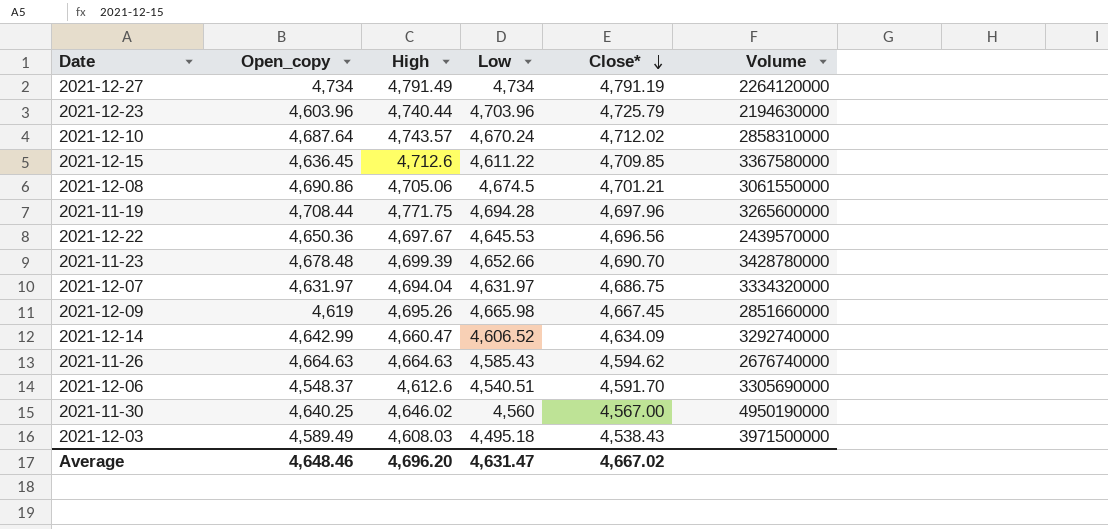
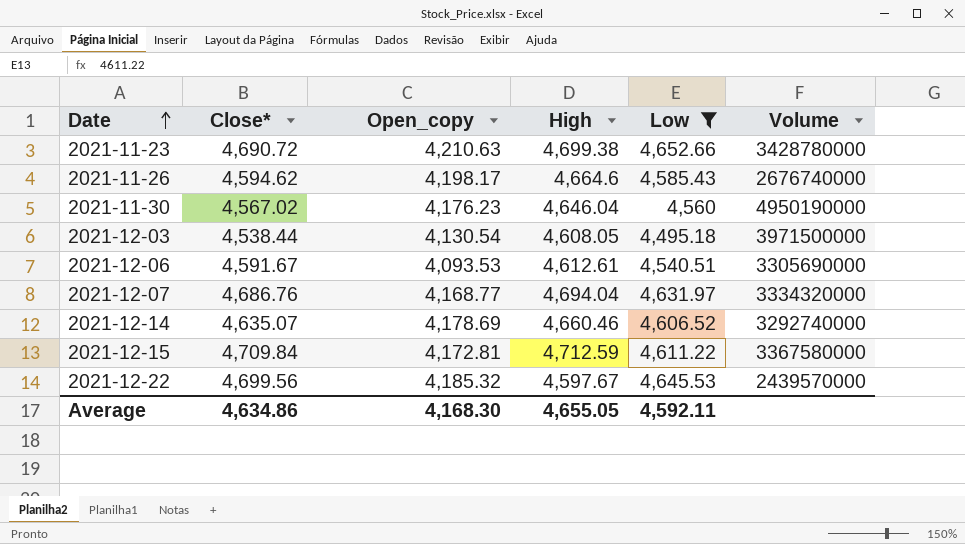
filter: none -> Low <= 4,652.66
row order: Close* descending -> Date ascending
column Close* | position: 5 -> 2
2021-11-23 | Close*: 4,690.70 -> 4,690.72
2021-11-23 | Open_copy: 4,678.48 -> 4,210.63
2021-11-23 | High: 4,699.39 -> 4,699.38
2021-11-26 | Open_copy: 4,664.63 -> 4,198.17
2021-11-26 | High: 4,664.63 -> 4,664.6
2021-11-30 | Close*: 4,567.00 -> 4,567.02
2021-11-30 | Open_copy: 4,640.25 -> 4,176.23
2021-11-30 | High: 4,646.02 -> 4,646.04
2021-12-03 | Close*: 4,538.43 -> 4,538.44
2021-12-03 | Open_copy: 4,589.49 -> 4,130.54
2021-12-03 | High: 4,608.03 -> 4,608.05
2021-12-06 | Close*: 4,591.70 -> 4,591.67
2021-12-06 | Open_copy: 4,548.37 -> 4,093.53
2021-12-06 | High: 4,612.6 -> 4,612.61
2021-12-07 | Close*: 4,686.75 -> 4,686.76
2021-12-07 | Open_copy: 4,631.97 -> 4,168.77
2021-12-14 | Close*: 4,634.09 -> 4,635.07
2021-12-14 | Open_copy: 4,642.99 -> 4,178.69
2021-12-14 | High: 4,660.47 -> 4,660.46
2021-12-15 | Close*: 4,709.85 -> 4,709.84
2021-12-15 | Open_copy: 4,636.45 -> 4,172.81
2021-12-15 | High: 4,712.6 -> 4,712.59
2021-12-22 | Close*: 4,696.56 -> 4,699.56
2021-12-22 | Open_copy: 4,650.36 -> 4,185.32
2021-12-22 | High: 4,697.67 -> 4,597.67
Average | Close*: 4,667.02 -> 4,634.86
Average | Open_copy: 4,648.46 -> 4,168.30
Average | High: 4,696.20 -> 4,655.05
Average | Low: 4,631.47 -> 4,592.11

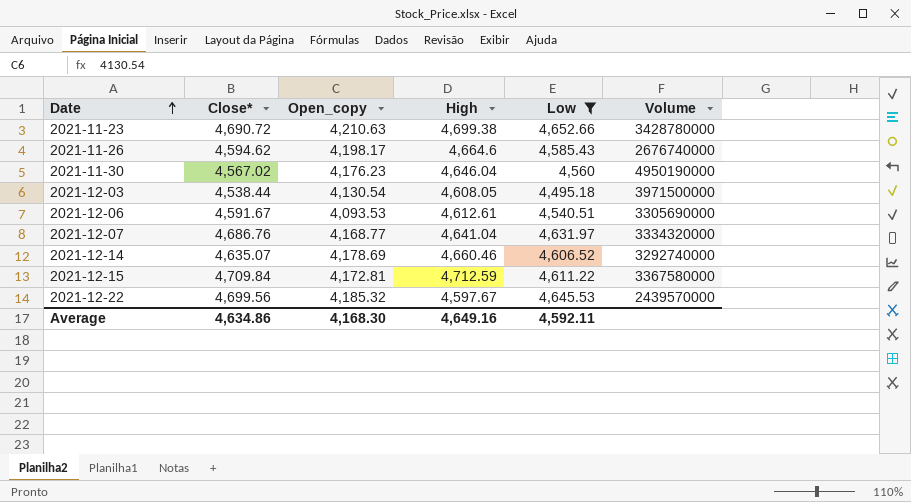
2021-12-07 | High: 4,694.04 -> 4,641.04
Average | High: 4,655.05 -> 4,649.16

